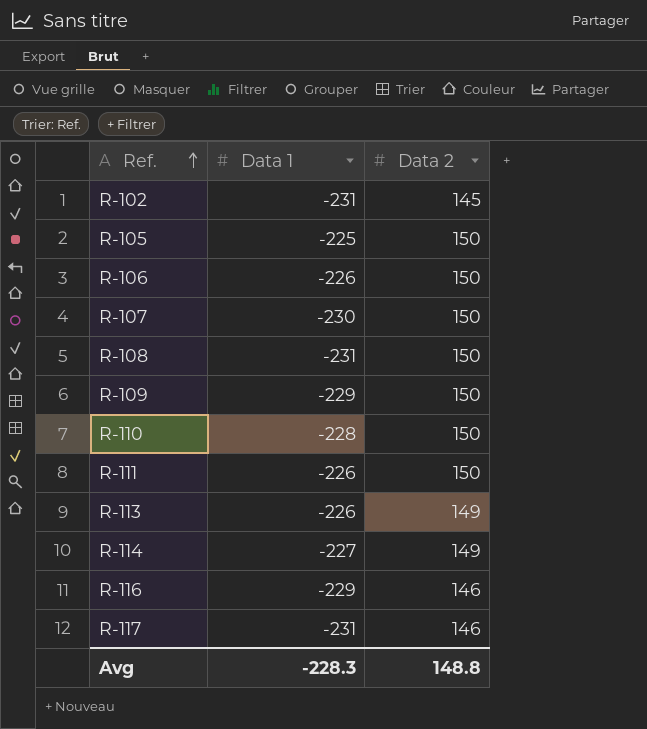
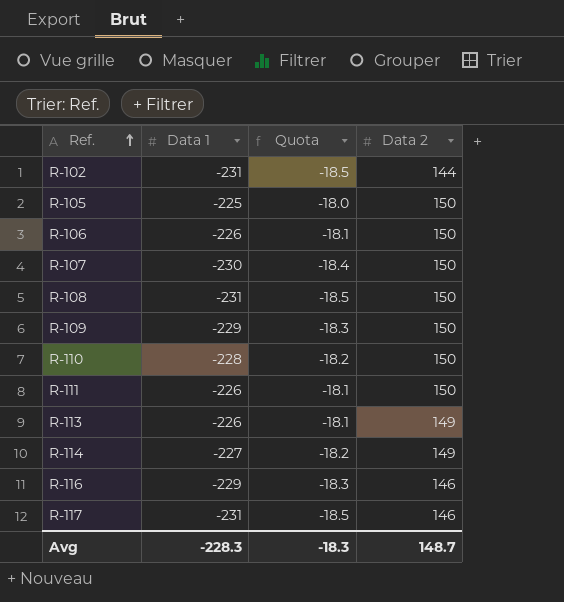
column Quota | formula: none -> [Data 1] * 0.08
R-102 | Data 2: 145 -> 144
Avg | Data 2: 148.8 -> 148.7

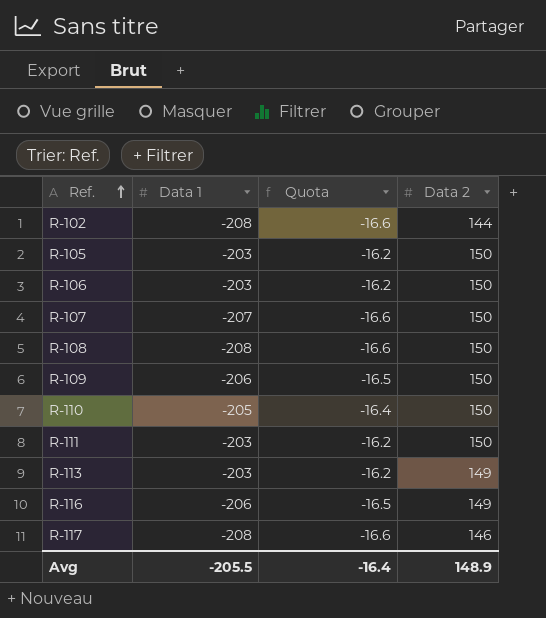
row R-114: -227 | -18.2 | 149 -> none
R-102 | Data 1: -231 -> -208
R-102 | Quota: -18.5 -> -16.6
R-105 | Data 1: -225 -> -203
R-105 | Quota: -18.0 -> -16.2
R-106 | Data 1: -226 -> -203
R-106 | Quota: -18.1 -> -16.2
R-107 | Data 1: -230 -> -207
R-107 | Quota: -18.4 -> -16.6
R-108 | Data 1: -231 -> -208
R-108 | Quota: -18.5 -> -16.6
R-109 | Data 1: -229 -> -206
R-109 | Quota: -18.3 -> -16.5
R-110 | Data 1: -228 -> -205
R-110 | Quota: -18.2 -> -16.4
R-111 | Data 1: -226 -> -203
R-111 | Quota: -18.1 -> -16.2
R-113 | Data 1: -226 -> -203
R-113 | Quota: -18.1 -> -16.2
R-116 | Data 1: -229 -> -206
R-116 | Quota: -18.3 -> -16.5
R-116 | Data 2: 146 -> 149
R-117 | Data 1: -231 -> -208
R-117 | Quota: -18.5 -> -16.6
Avg | Data 1: -228.3 -> -205.5
Avg | Quota: -18.3 -> -16.4
Avg | Data 2: 148.7 -> 148.9

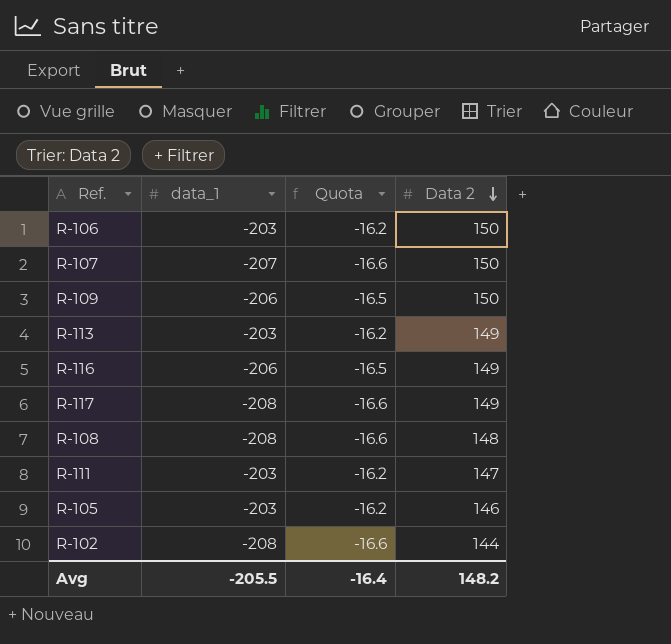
row order: Ref. ascending -> Data 2 descending
column name: Data 1 -> data_1
row R-110: -205 | -16.4 | 150 -> none
R-117 | Data 2: 146 -> 149
R-108 | Data 2: 150 -> 148
R-111 | Data 2: 150 -> 147
R-105 | Data 2: 150 -> 146
Avg | Data 2: 148.9 -> 148.2

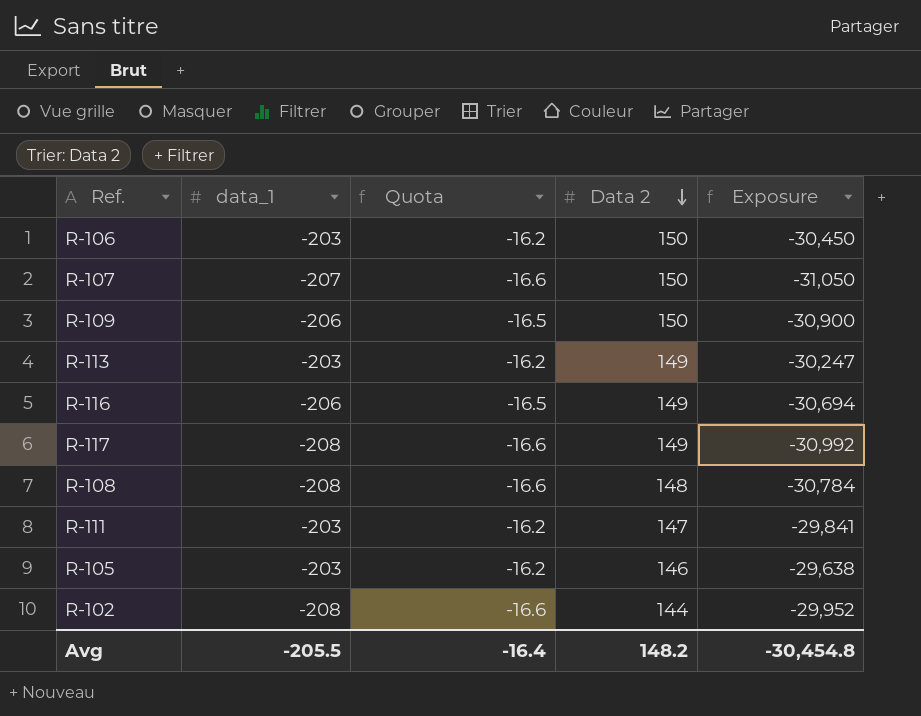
column Exposure | formula: none -> [data_1] * [Data 2]

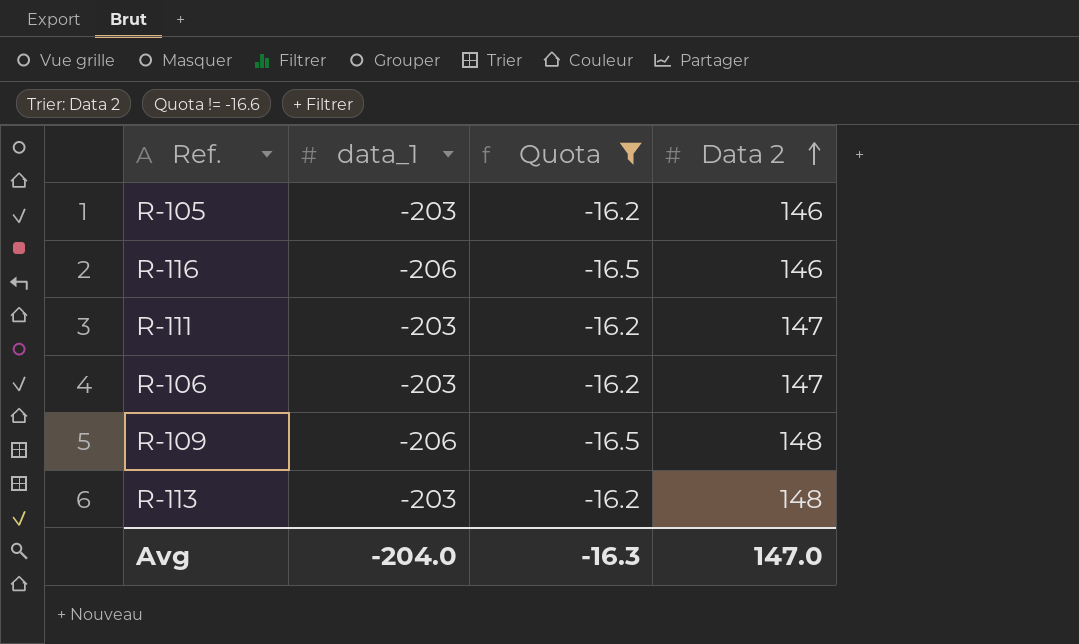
filter: none -> Quota != -16.6
row order: Data 2 descending -> Data 2 ascending
column Exposure | formula: [data_1] * [Data 2] -> none
R-116 | Data 2: 149 -> 146
R-106 | Data 2: 150 -> 147
R-109 | Data 2: 150 -> 148
R-113 | Data 2: 149 -> 148
Avg | data_1: -205.5 -> -204.0
Avg | Quota: -16.4 -> -16.3
Avg | Data 2: 148.2 -> 147.0

